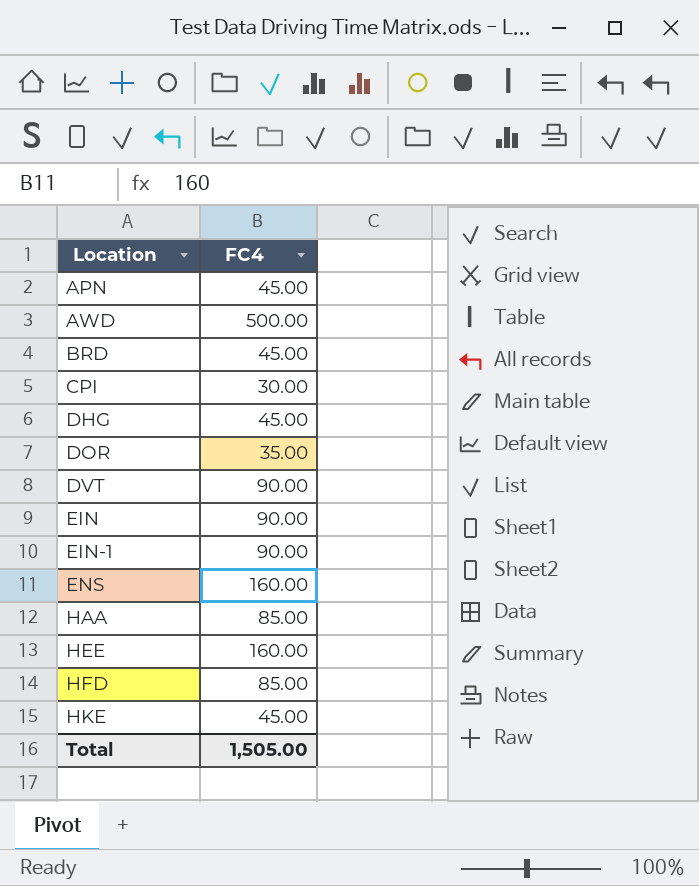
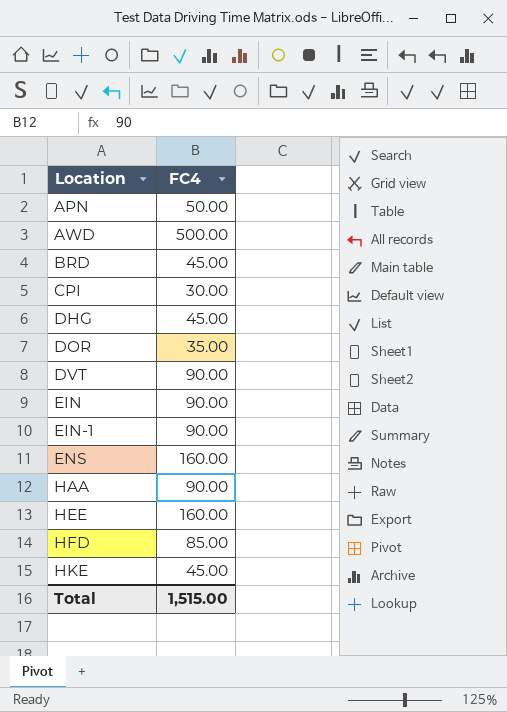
APN | FC4: 45.00 -> 50.00
HAA | FC4: 85.00 -> 90.00
Total | FC4: 1,505.00 -> 1,515.00

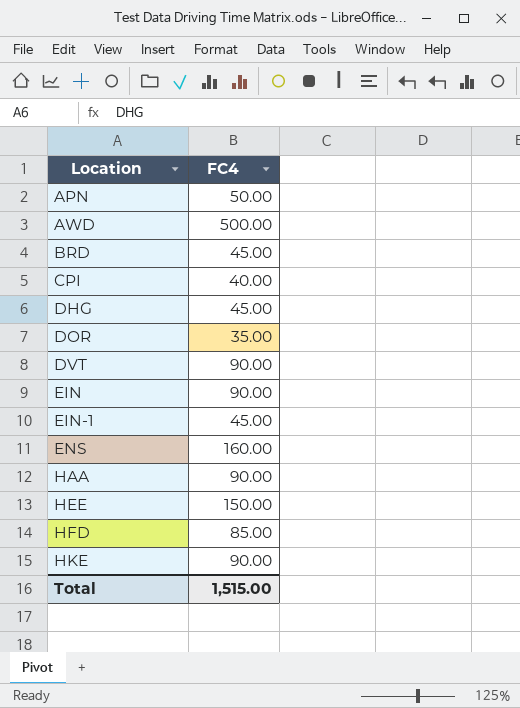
CPI | FC4: 30.00 -> 40.00
EIN-1 | FC4: 90.00 -> 45.00
HEE | FC4: 160.00 -> 150.00
HKE | FC4: 45.00 -> 90.00

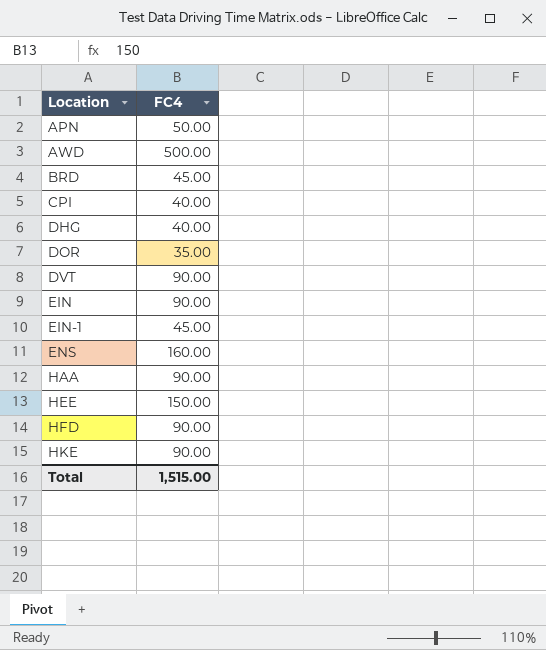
DHG | FC4: 45.00 -> 40.00
HFD | FC4: 85.00 -> 90.00

